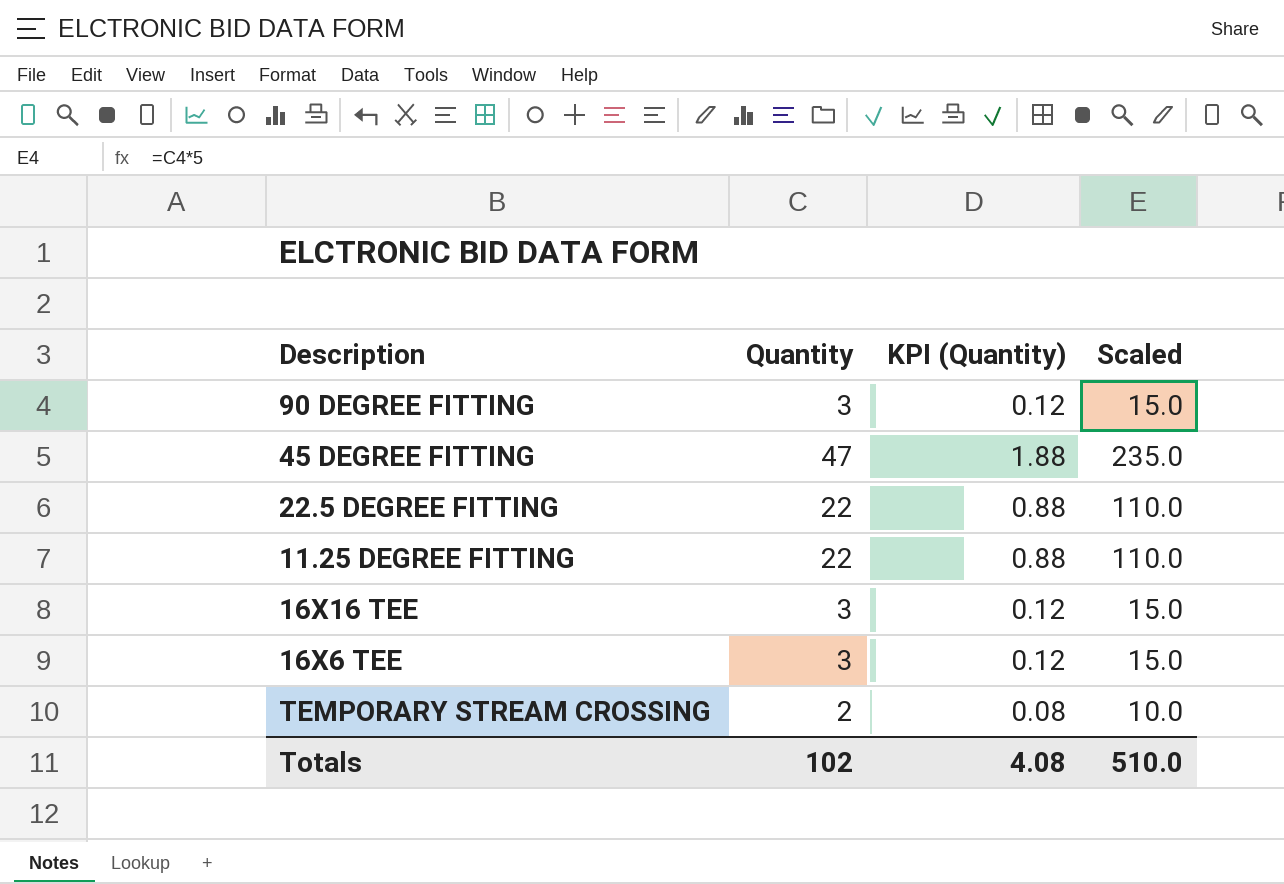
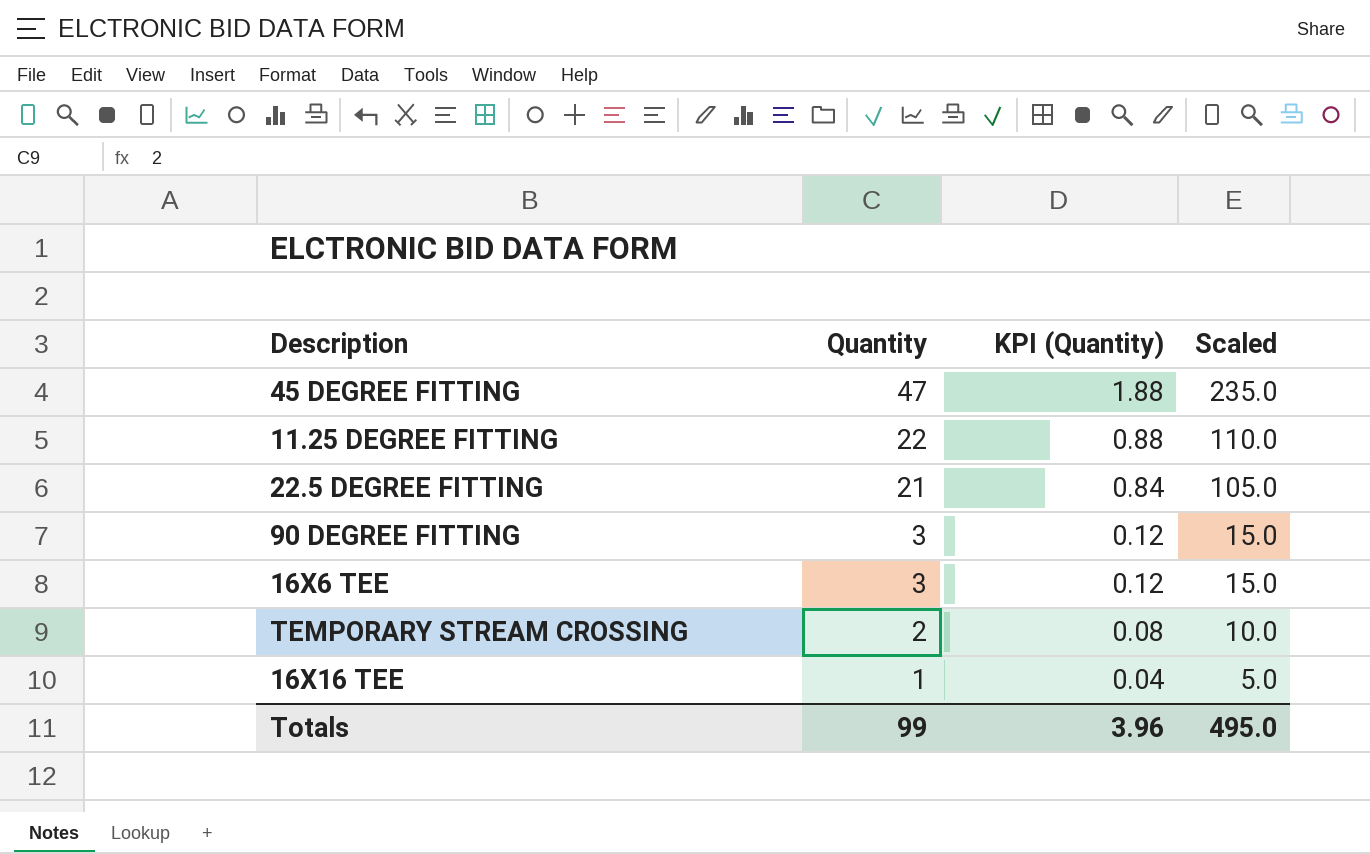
row order: none -> Quantity descending
22.5 DEGREE FITTING | Quantity: 22 -> 21
22.5 DEGREE FITTING | KPI (Quantity): 0.88 -> 0.84
22.5 DEGREE FITTING | Scaled: 110.0 -> 105.0
16X16 TEE | Quantity: 3 -> 1
16X16 TEE | KPI (Quantity): 0.12 -> 0.04
16X16 TEE | Scaled: 15.0 -> 5.0
Totals | Quantity: 102 -> 99
Totals | KPI (Quantity): 4.08 -> 3.96
Totals | Scaled: 510.0 -> 495.0

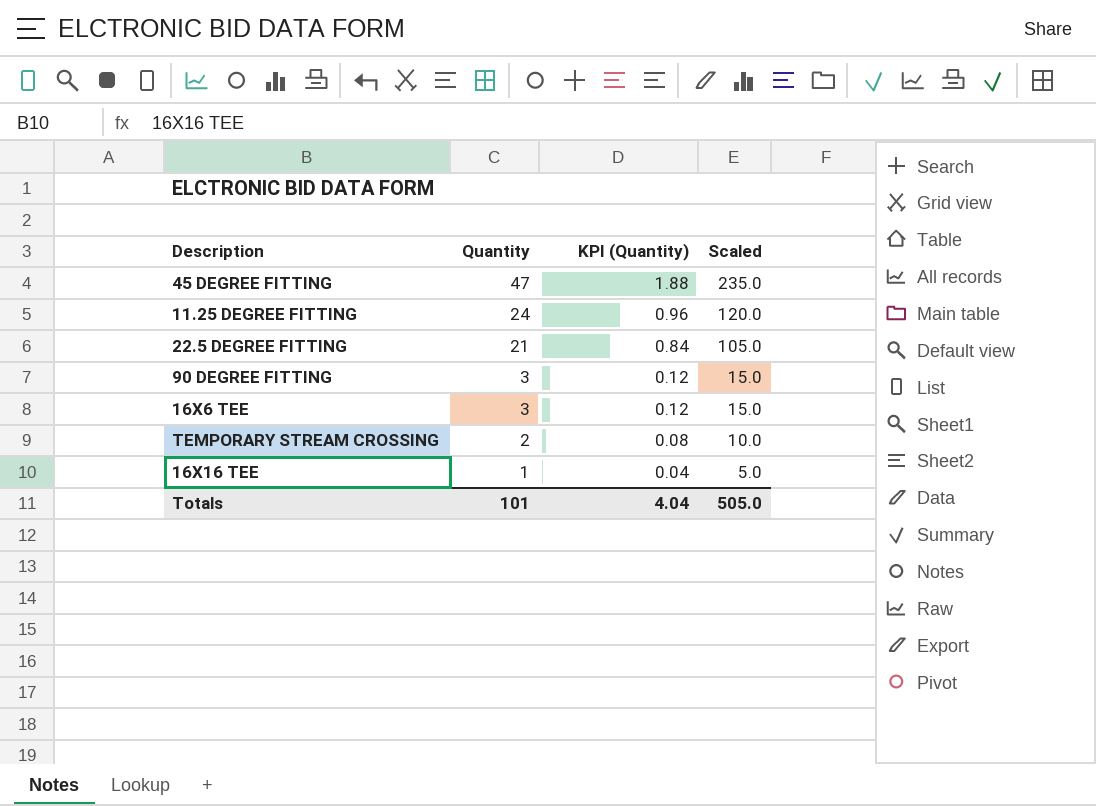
11.25 DEGREE FITTING | Quantity: 22 -> 24
11.25 DEGREE FITTING | KPI (Quantity): 0.88 -> 0.96
11.25 DEGREE FITTING | Scaled: 110.0 -> 120.0
Totals | Quantity: 99 -> 101
Totals | KPI (Quantity): 3.96 -> 4.04
Totals | Scaled: 495.0 -> 505.0

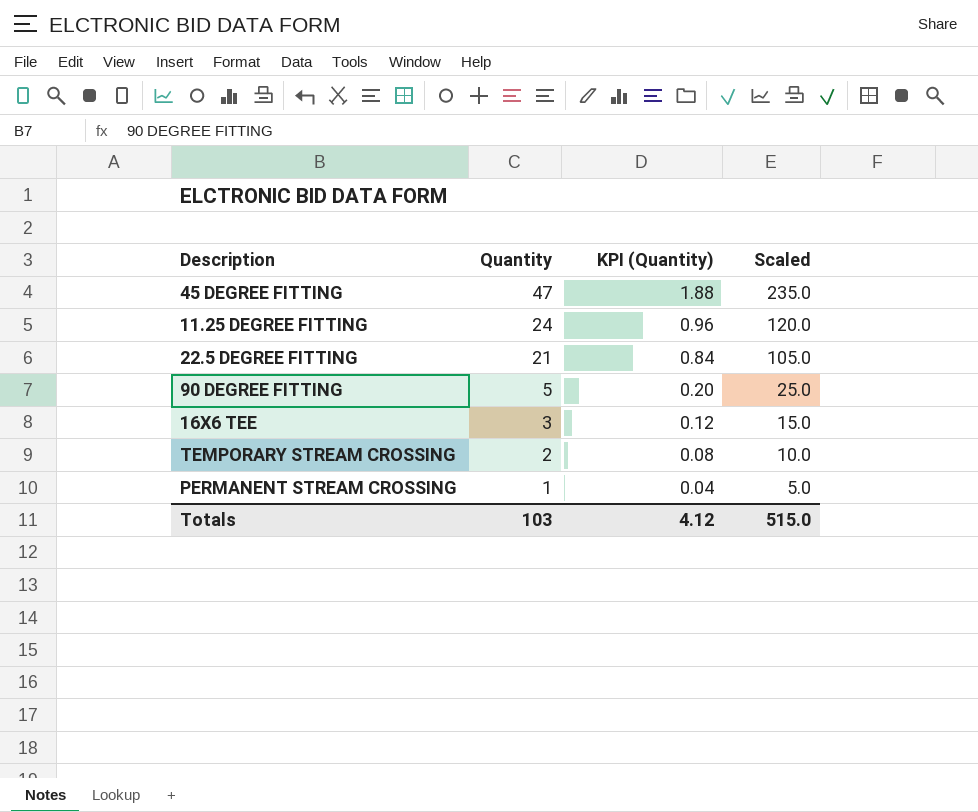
row 16X16 TEE: 1 | 0.04 | 5.0 -> none
90 DEGREE FITTING | Quantity: 3 -> 5
90 DEGREE FITTING | KPI (Quantity): 0.12 -> 0.20
90 DEGREE FITTING | Scaled: 15.0 -> 25.0
row PERMANENT STREAM CROSSING: none -> 1 | 0.04 | 5.0
Totals | Quantity: 101 -> 103
Totals | KPI (Quantity): 4.04 -> 4.12
Totals | Scaled: 505.0 -> 515.0

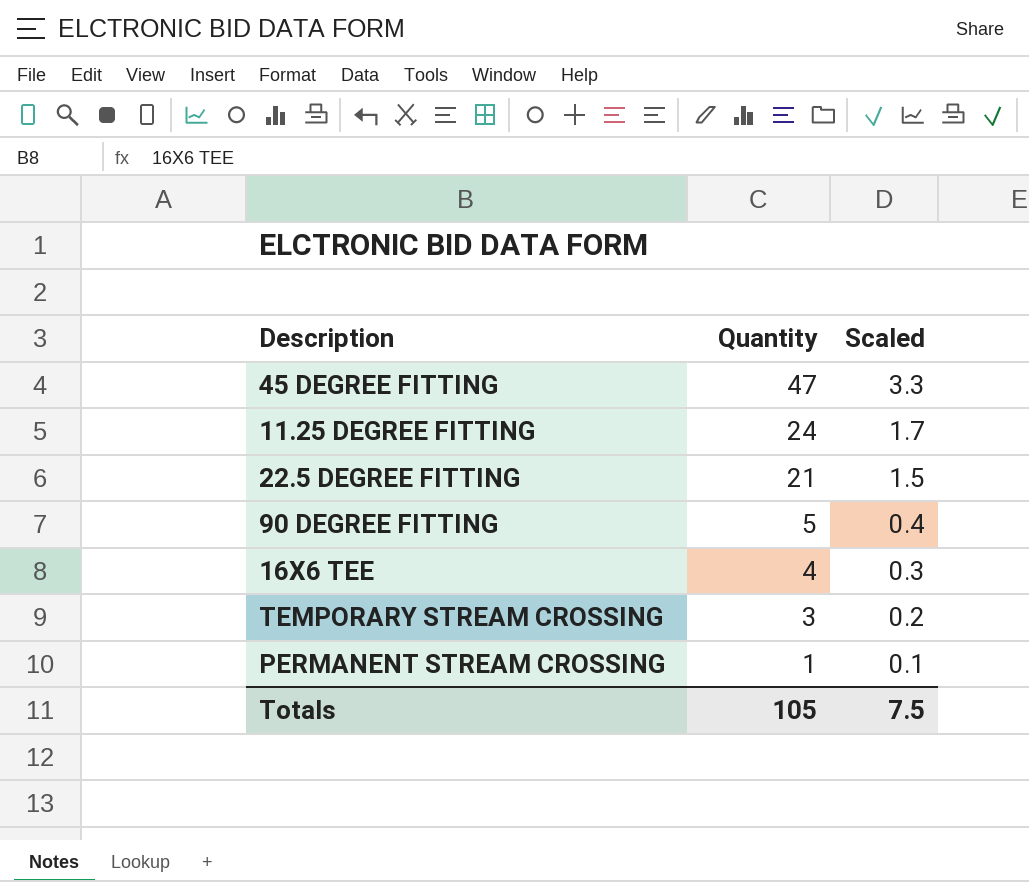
column KPI (Quantity) | formula: [Quantity] * 0.04 -> none
column Scaled | formula: [Quantity] * 5 -> [Quantity] * 0.07
16X6 TEE | Quantity: 3 -> 4
TEMPORARY STREAM CROSSING | Quantity: 2 -> 3
Totals | Quantity: 103 -> 105
Totals | Scaled: 515.0 -> 7.5

